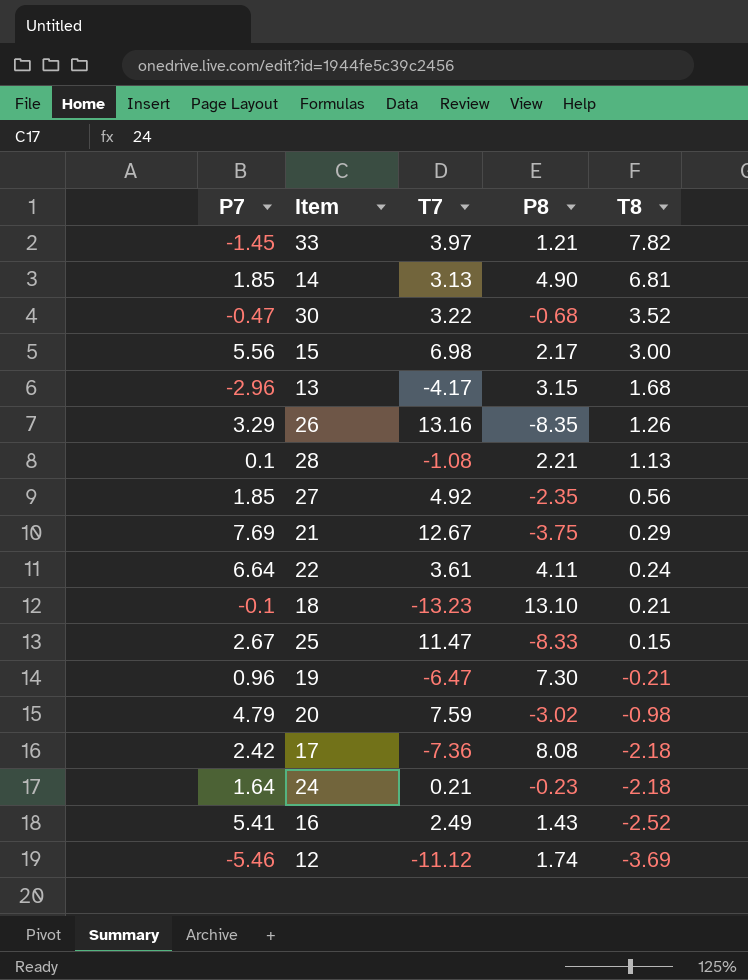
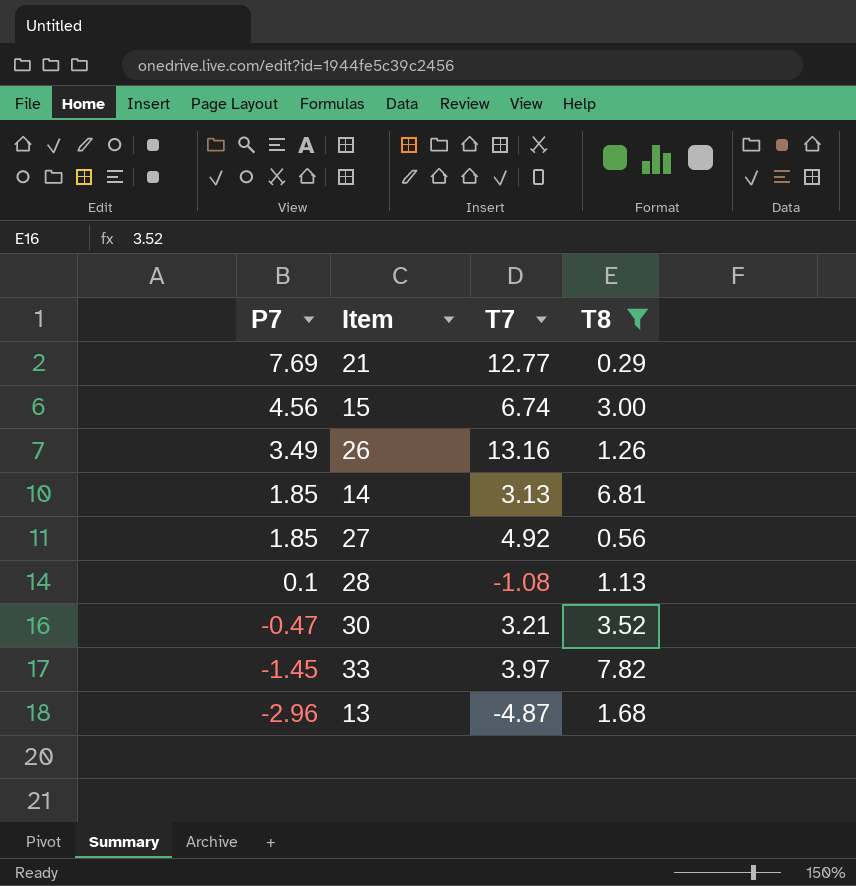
filter: none -> T8 >= 0.29
row order: T8 descending -> P7 descending
column P8 | position: 4 -> none
21 | T7: 12.67 -> 12.77
15 | P7: 5.56 -> 4.56
15 | T7: 6.98 -> 6.74
26 | P7: 3.29 -> 3.49
30 | T7: 3.22 -> 3.21
13 | T7: -4.17 -> -4.87

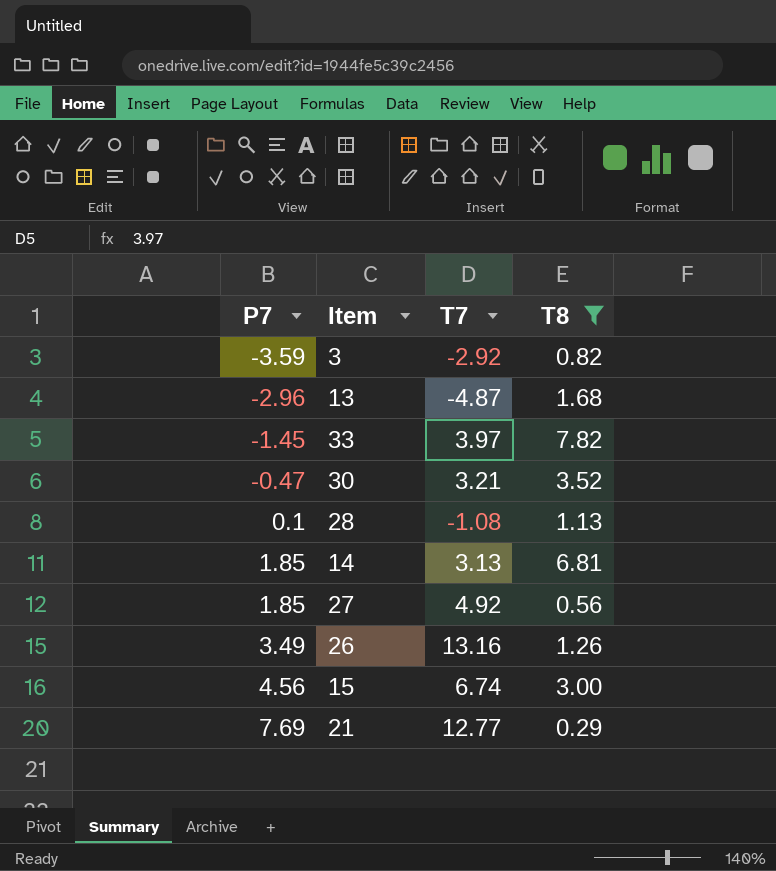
row order: P7 descending -> P7 ascending
row 3: none -> -3.59 | -2.92 | 0.82

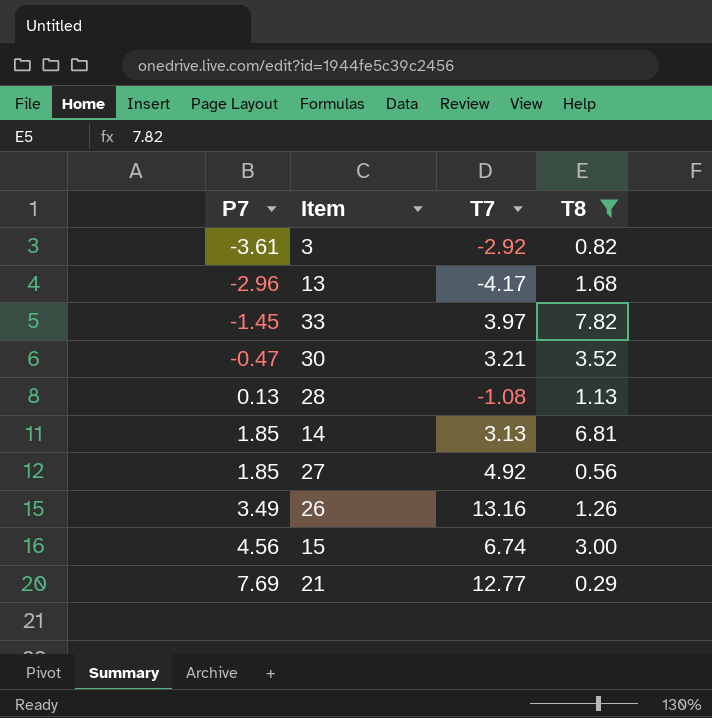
3 | P7: -3.59 -> -3.61
13 | T7: -4.87 -> -4.17
28 | P7: 0.1 -> 0.13

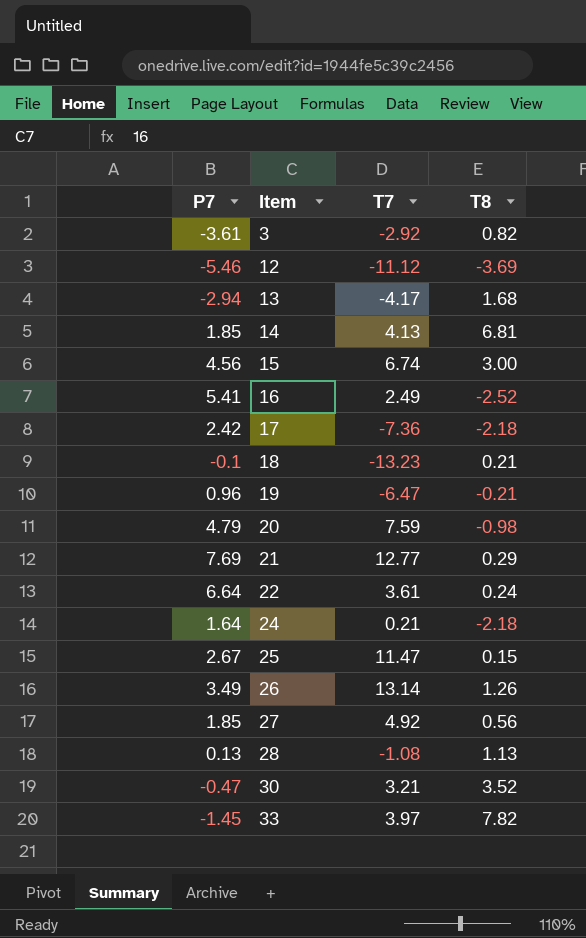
filter: T8 >= 0.29 -> none
row order: P7 ascending -> Item ascending
13 | P7: -2.96 -> -2.94
14 | T7: 3.13 -> 4.13
26 | T7: 13.16 -> 13.14

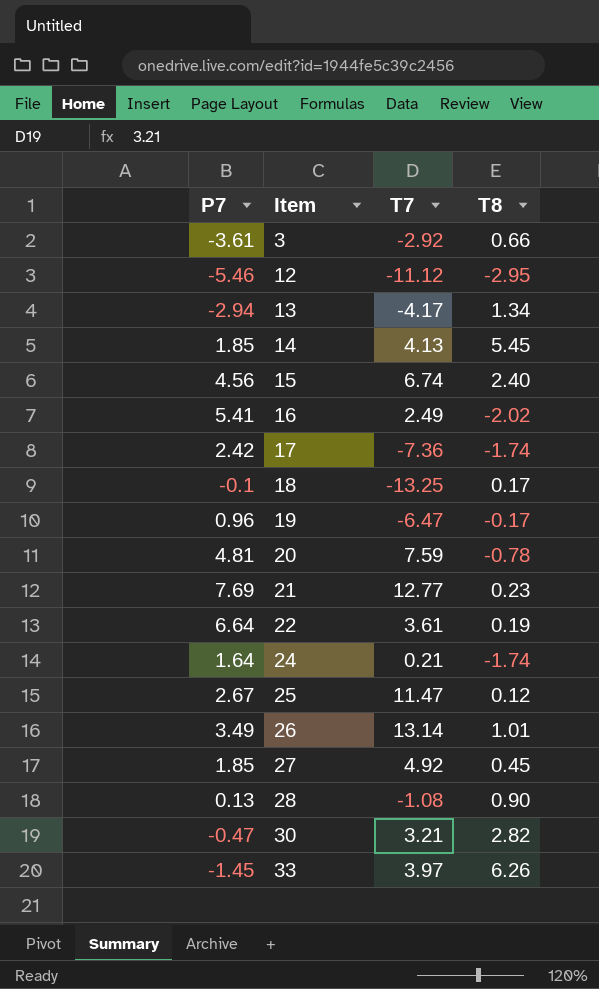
3 | T8: 0.82 -> 0.66
12 | T8: -3.69 -> -2.95
13 | T8: 1.68 -> 1.34
14 | T8: 6.81 -> 5.45
15 | T8: 3.00 -> 2.40
16 | T8: -2.52 -> -2.02
17 | T8: -2.18 -> -1.74
18 | T7: -13.23 -> -13.25
18 | T8: 0.21 -> 0.17
19 | T8: -0.21 -> -0.17
20 | P7: 4.79 -> 4.81
20 | T8: -0.98 -> -0.78
21 | T8: 0.29 -> 0.23
22 | T8: 0.24 -> 0.19
24 | T8: -2.18 -> -1.74
25 | T8: 0.15 -> 0.12
26 | T8: 1.26 -> 1.01
27 | T8: 0.56 -> 0.45
28 | T8: 1.13 -> 0.90
30 | T8: 3.52 -> 2.82
33 | T8: 7.82 -> 6.26

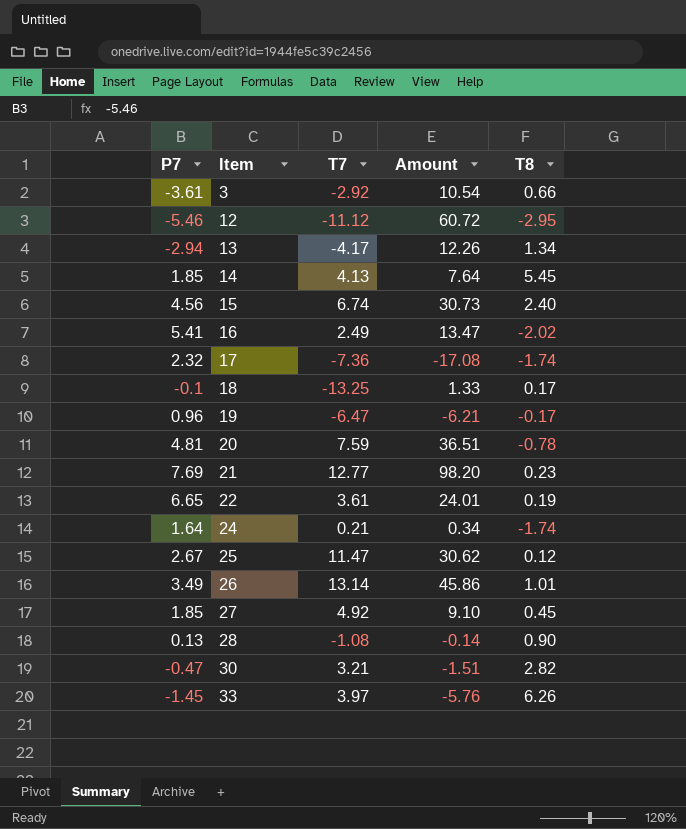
column Amount | formula: none -> [P7] * [T7]
17 | P7: 2.42 -> 2.32
22 | P7: 6.64 -> 6.65

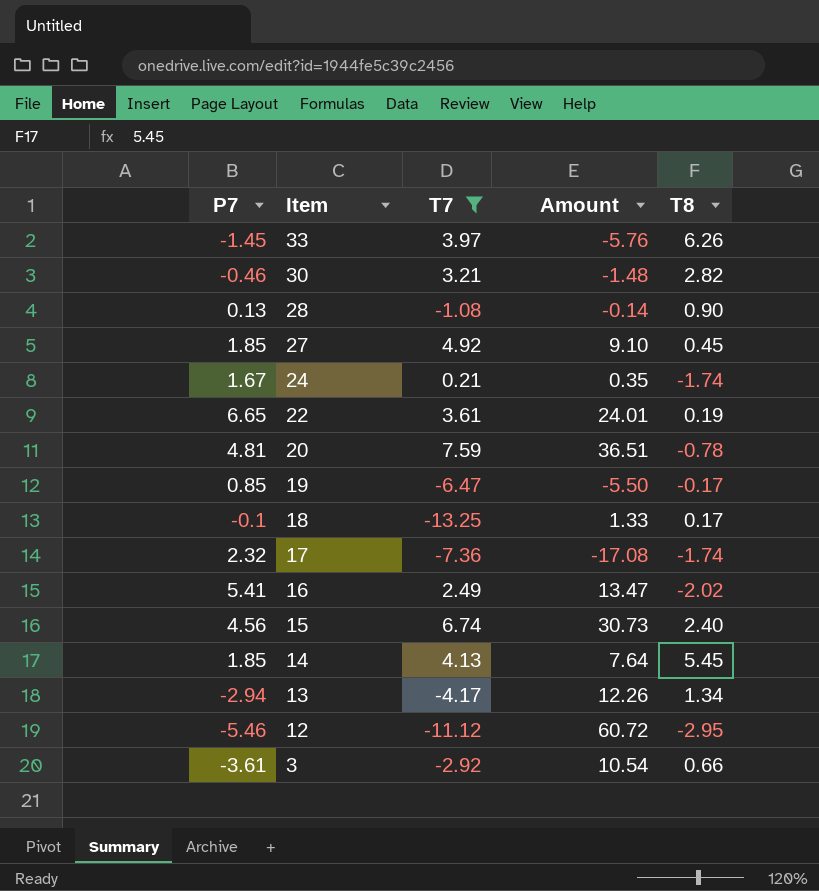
filter: none -> T7 <= 7.59
row order: Item ascending -> Item descending
30 | P7: -0.47 -> -0.46
30 | Amount: -1.51 -> -1.48
24 | P7: 1.64 -> 1.67
24 | Amount: 0.34 -> 0.35
19 | P7: 0.96 -> 0.85
19 | Amount: -6.21 -> -5.50

